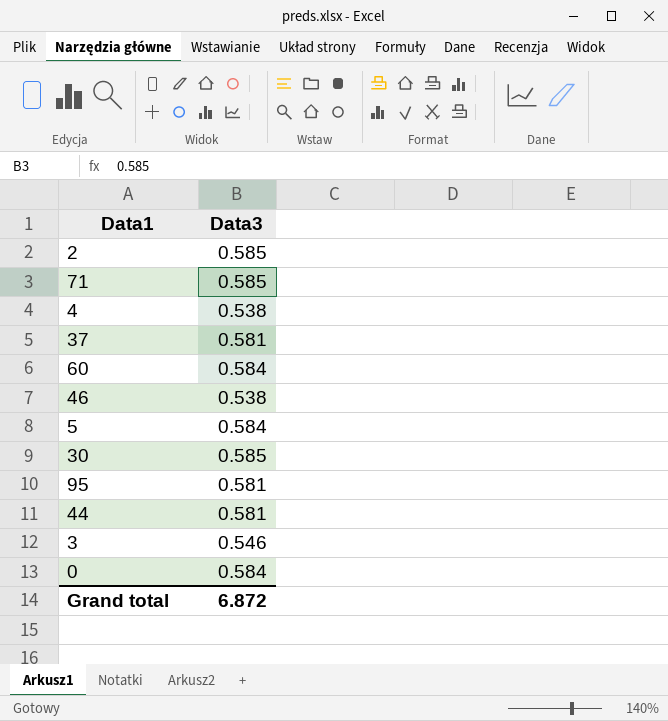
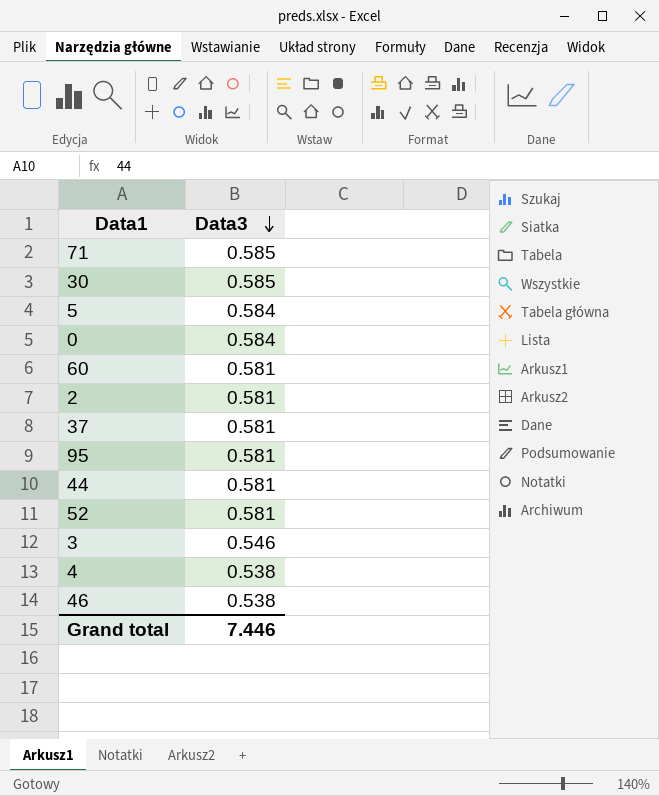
row order: none -> Data3 descending
60 | Data3: 0.584 -> 0.581
2 | Data3: 0.585 -> 0.581
row 52: none -> 0.581
Grand total | Data3: 6.872 -> 7.446

